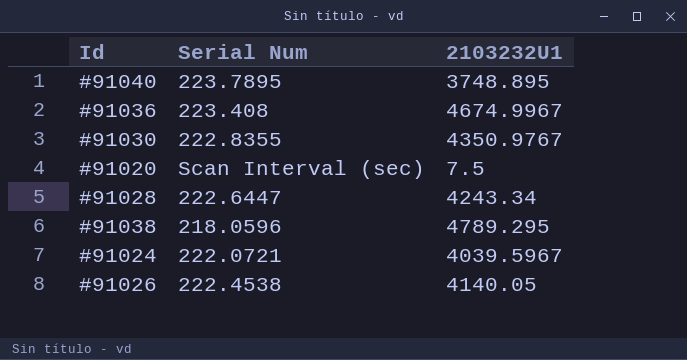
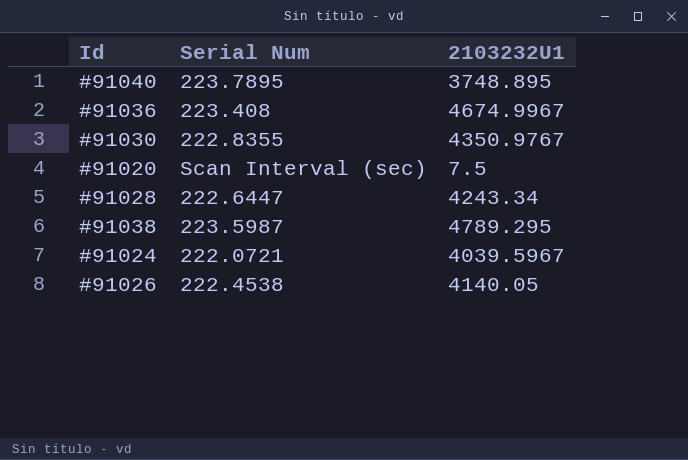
#91038 | Serial Num: 218.0596 -> 223.5987

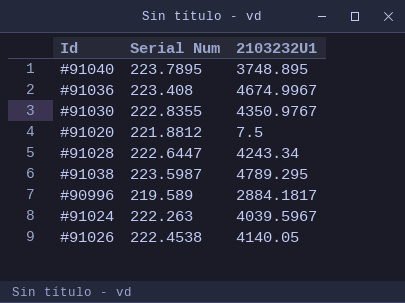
#91020 | Serial Num: Scan Interval (sec) -> 221.8812
row #90996: none -> 219.589 | 2884.1817
#91024 | Serial Num: 222.0721 -> 222.263

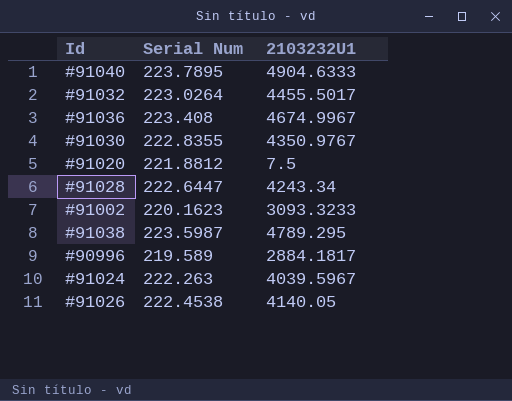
#91040 | 2103232U1: 3748.895 -> 4904.6333
row #91032: none -> 223.0264 | 4455.5017
row #91002: none -> 220.1623 | 3093.3233

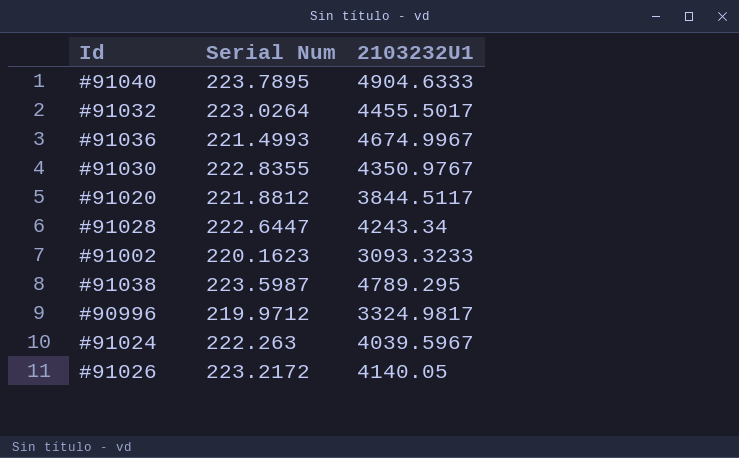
#91036 | Serial Num: 223.408 -> 221.4993
#91020 | 2103232U1: 7.5 -> 3844.5117
#90996 | Serial Num: 219.589 -> 219.9712
#90996 | 2103232U1: 2884.1817 -> 3324.9817
#91026 | Serial Num: 222.4538 -> 223.2172

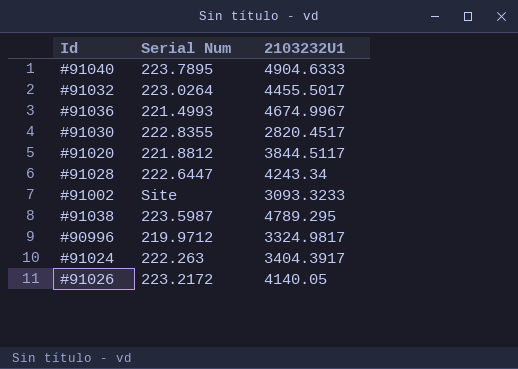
#91030 | 2103232U1: 4350.9767 -> 2820.4517
#91002 | Serial Num: 220.1623 -> Site
#91024 | 2103232U1: 4039.5967 -> 3404.3917

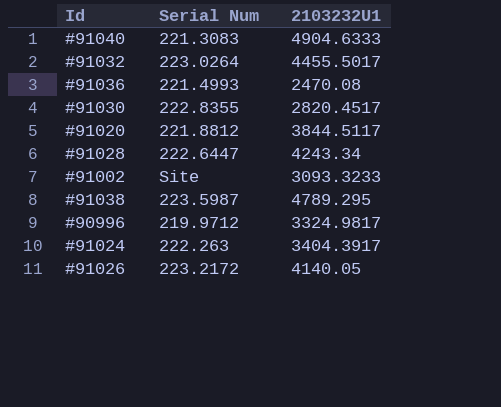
#91040 | Serial Num: 223.7895 -> 221.3083
#91036 | 2103232U1: 4674.9967 -> 2470.08

